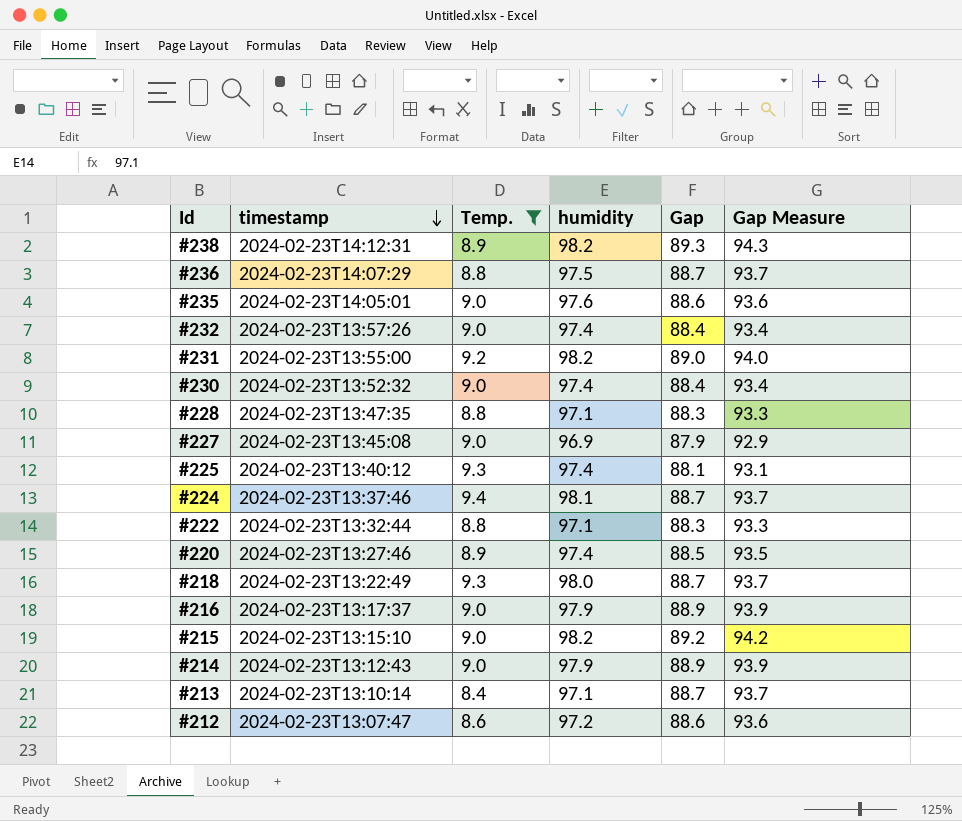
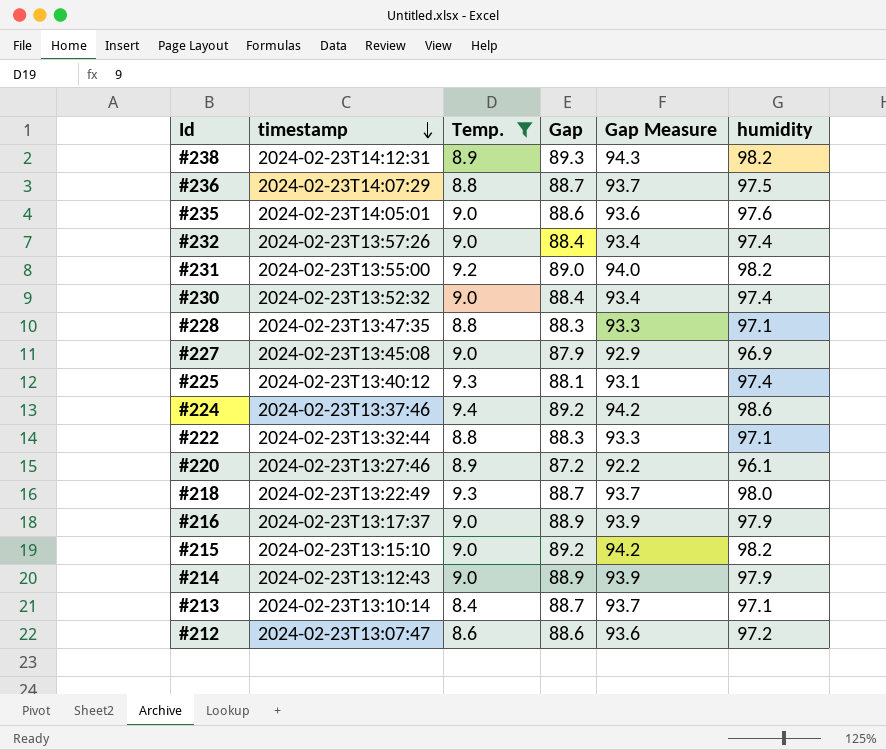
column humidity | position: 4 -> 6
#224 | Gap: 88.7 -> 89.2
#224 | Gap Measure: 93.7 -> 94.2
#224 | humidity: 98.1 -> 98.6
#220 | Gap: 88.5 -> 87.2
#220 | Gap Measure: 93.5 -> 92.2
#220 | humidity: 97.4 -> 96.1

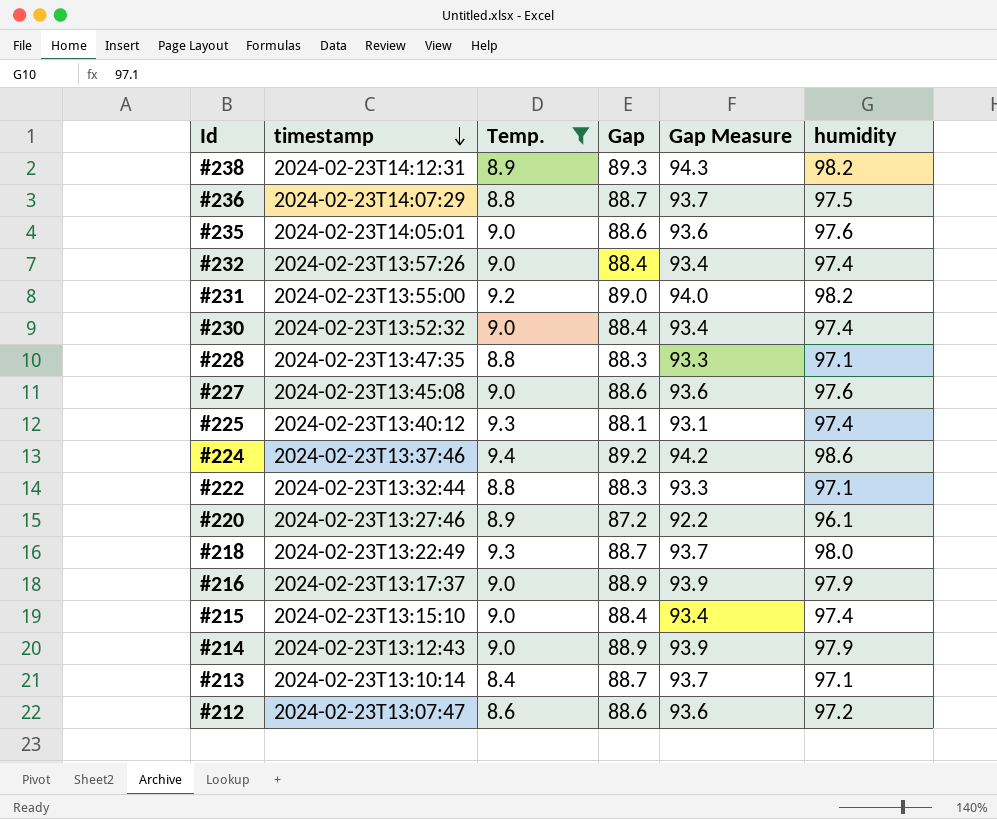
#227 | Gap: 87.9 -> 88.6
#227 | Gap Measure: 92.9 -> 93.6
#227 | humidity: 96.9 -> 97.6
#215 | Gap: 89.2 -> 88.4
#215 | Gap Measure: 94.2 -> 93.4
#215 | humidity: 98.2 -> 97.4

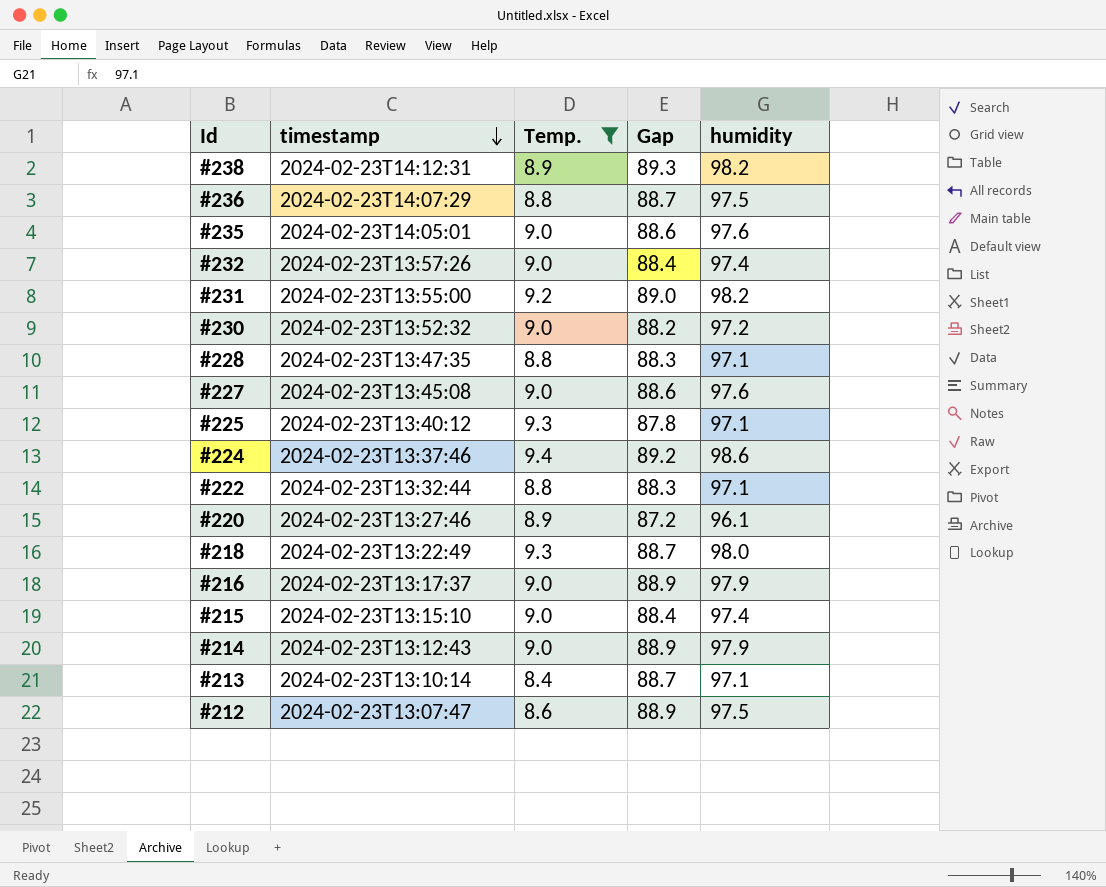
column Gap Measure | formula: [Gap] + 5 -> none
#230 | Gap: 88.4 -> 88.2
#230 | humidity: 97.4 -> 97.2
#225 | Gap: 88.1 -> 87.8
#225 | humidity: 97.4 -> 97.1
#212 | Gap: 88.6 -> 88.9
#212 | humidity: 97.2 -> 97.5

